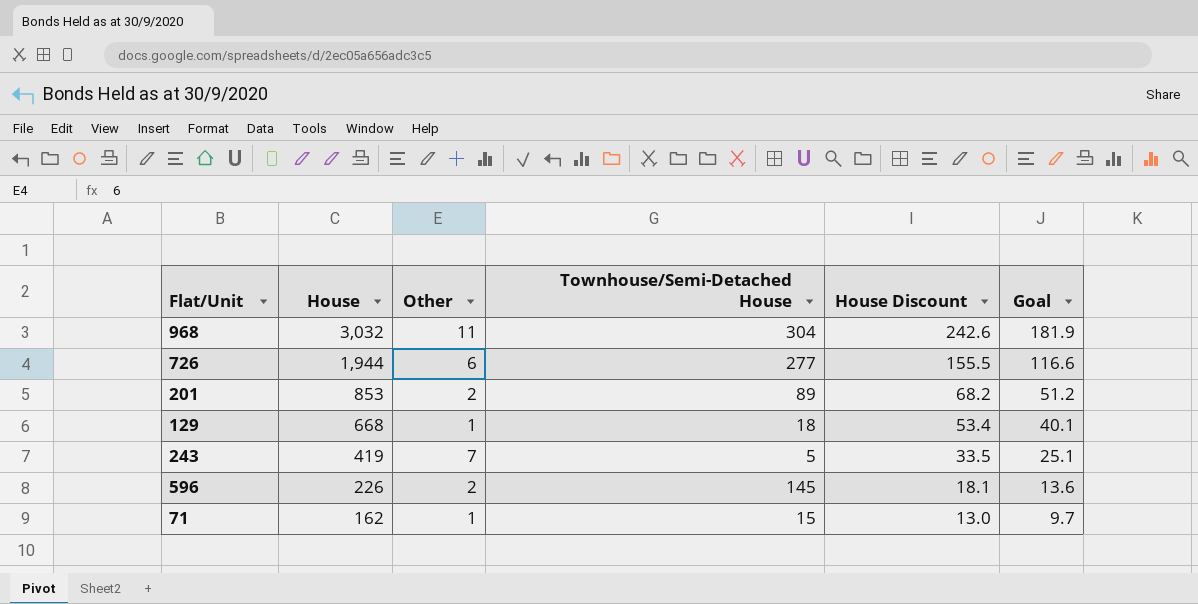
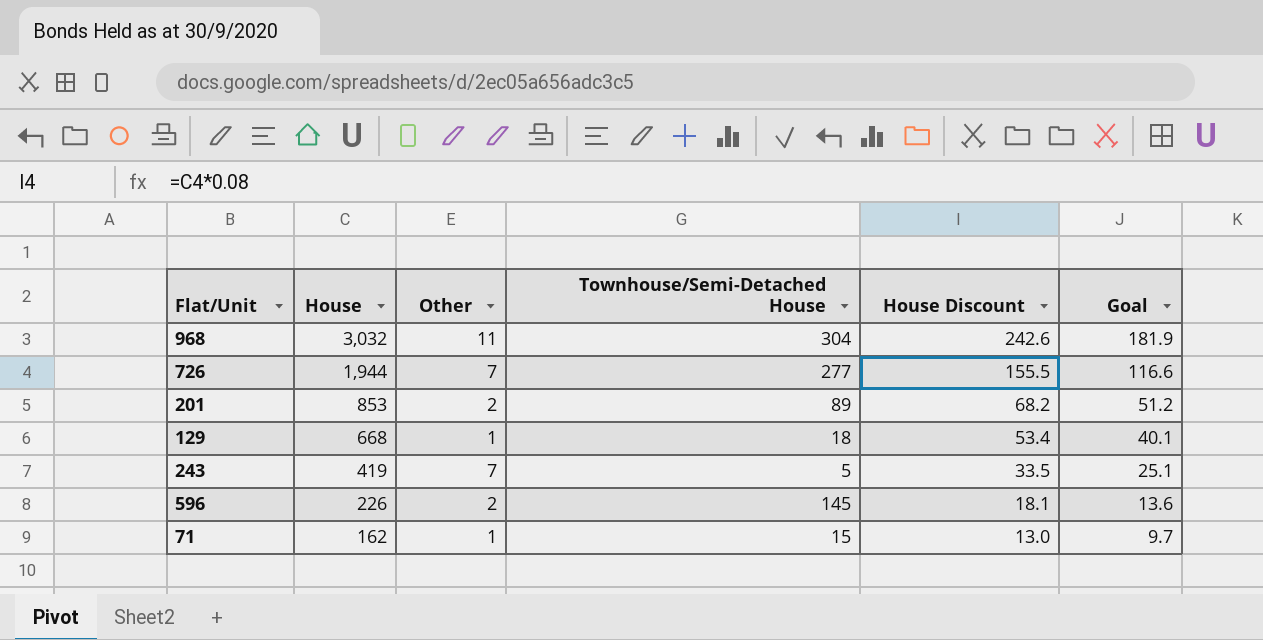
726 | Other: 6 -> 7

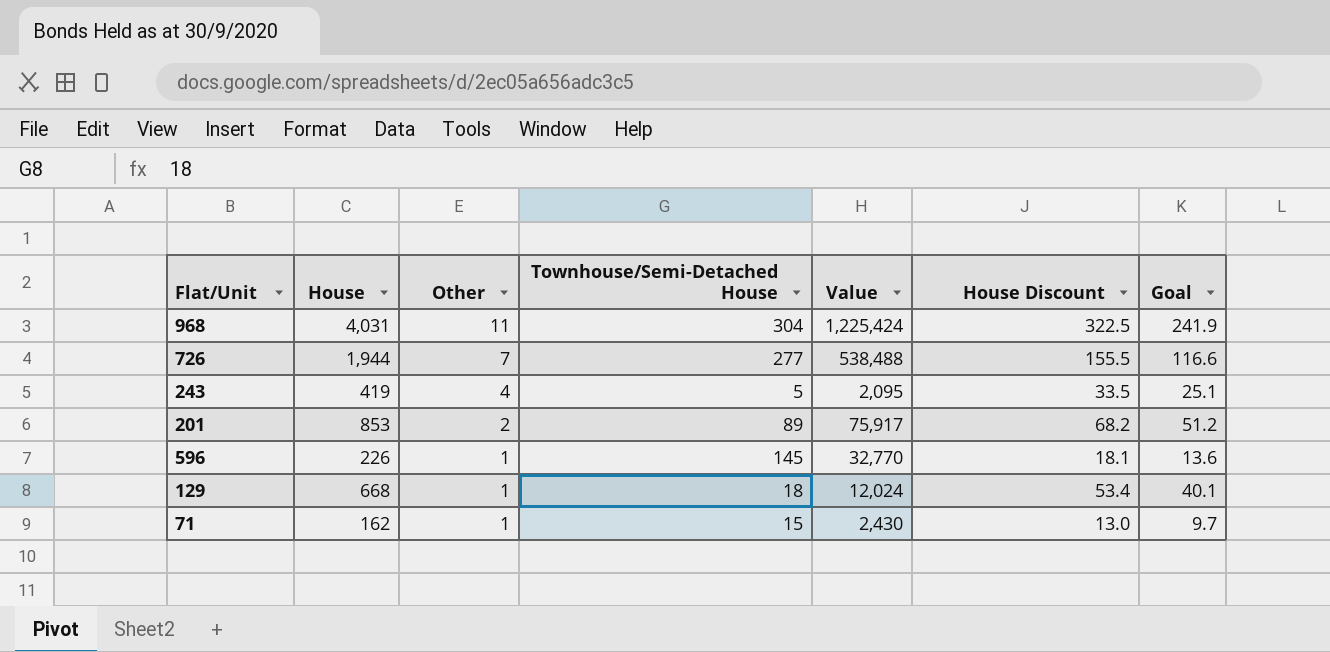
row order: House descending -> Other descending
column Value | formula: none -> [House] * [Townhouse/Semi-Detached House]
968 | House: 3,032 -> 4,031
968 | House Discount: 242.6 -> 322.5
968 | Goal: 181.9 -> 241.9
243 | Other: 7 -> 4
596 | Other: 2 -> 1

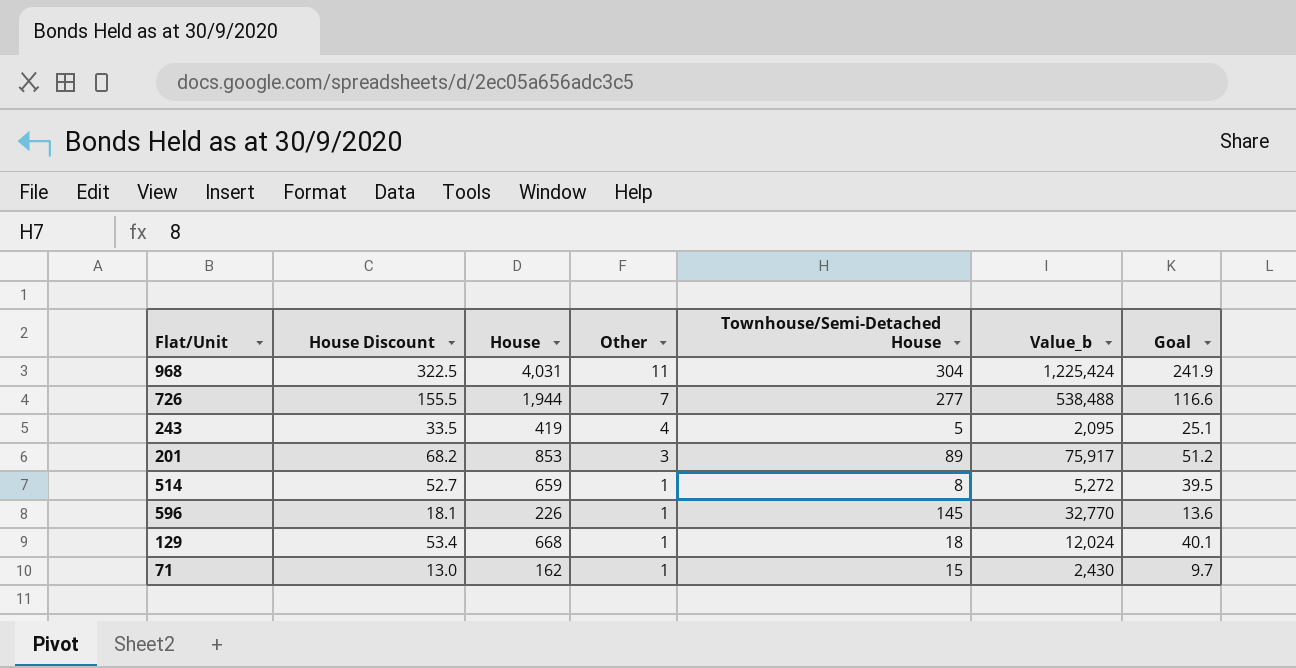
column House Discount | position: 6 -> 2
column name: Value -> Value_b
201 | Other: 2 -> 3
row 514: none -> 52.7 | 659 | 1 | 8 | 5,272 | 39.5

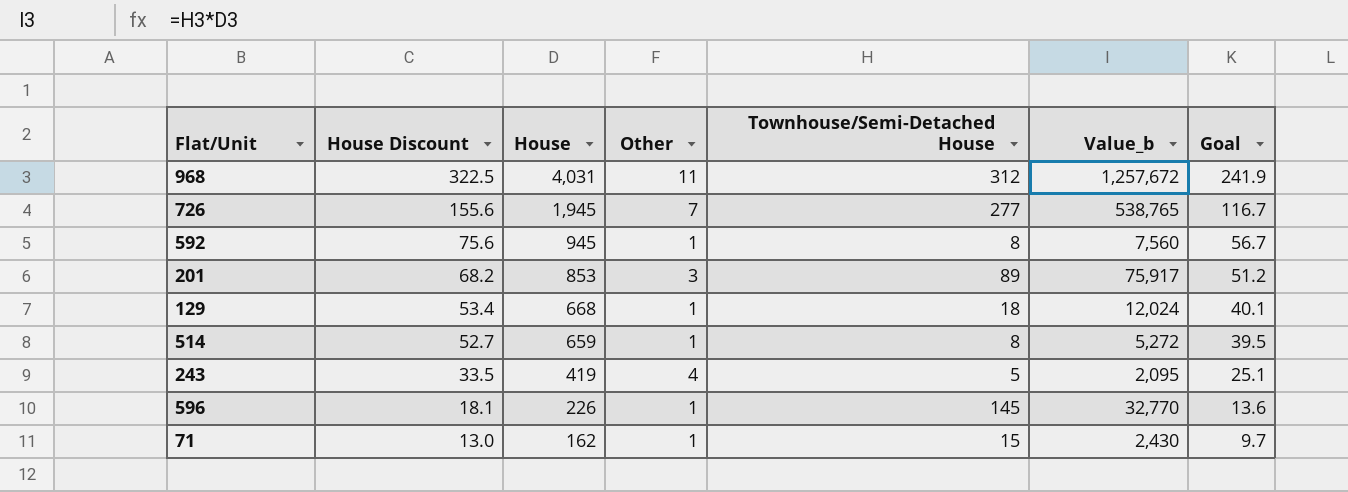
row order: Other descending -> House Discount descending
968 | Townhouse/Semi-Detached House: 304 -> 312
968 | Value_b: 1,225,424 -> 1,257,672
726 | House Discount: 155.5 -> 155.6
726 | House: 1,944 -> 1,945
726 | Value_b: 538,488 -> 538,765
726 | Goal: 116.6 -> 116.7
row 592: none -> 75.6 | 945 | 1 | 8 | 7,560 | 56.7

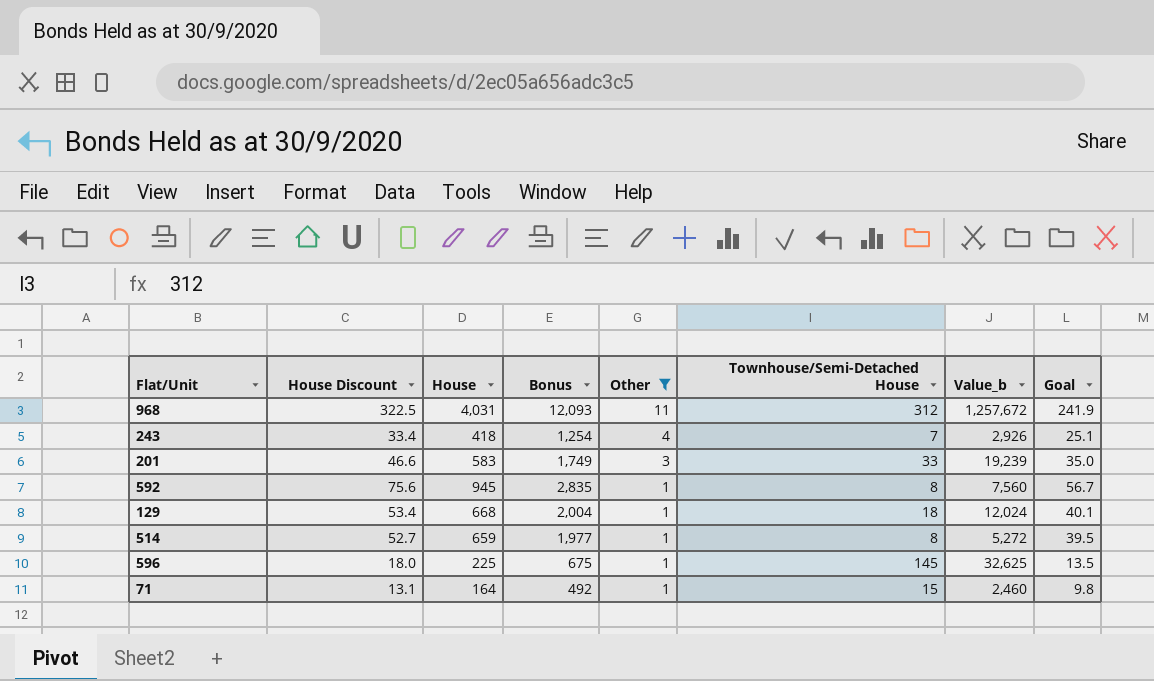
filter: none -> Other != 7
row order: House Discount descending -> Other descending
column Bonus | formula: none -> [House] * 3
243 | House Discount: 33.5 -> 33.4
243 | House: 419 -> 418
243 | Townhouse/Semi-Detached House: 5 -> 7
243 | Value_b: 2,095 -> 2,926
201 | House Discount: 68.2 -> 46.6
201 | House: 853 -> 583
201 | Townhouse/Semi-Detached House: 89 -> 33
201 | Value_b: 75,917 -> 19,239
201 | Goal: 51.2 -> 35.0
596 | House Discount: 18.1 -> 18.0
596 | House: 226 -> 225
596 | Value_b: 32,770 -> 32,625
596 | Goal: 13.6 -> 13.5
71 | House Discount: 13.0 -> 13.1
71 | House: 162 -> 164
71 | Value_b: 2,430 -> 2,460
71 | Goal: 9.7 -> 9.8

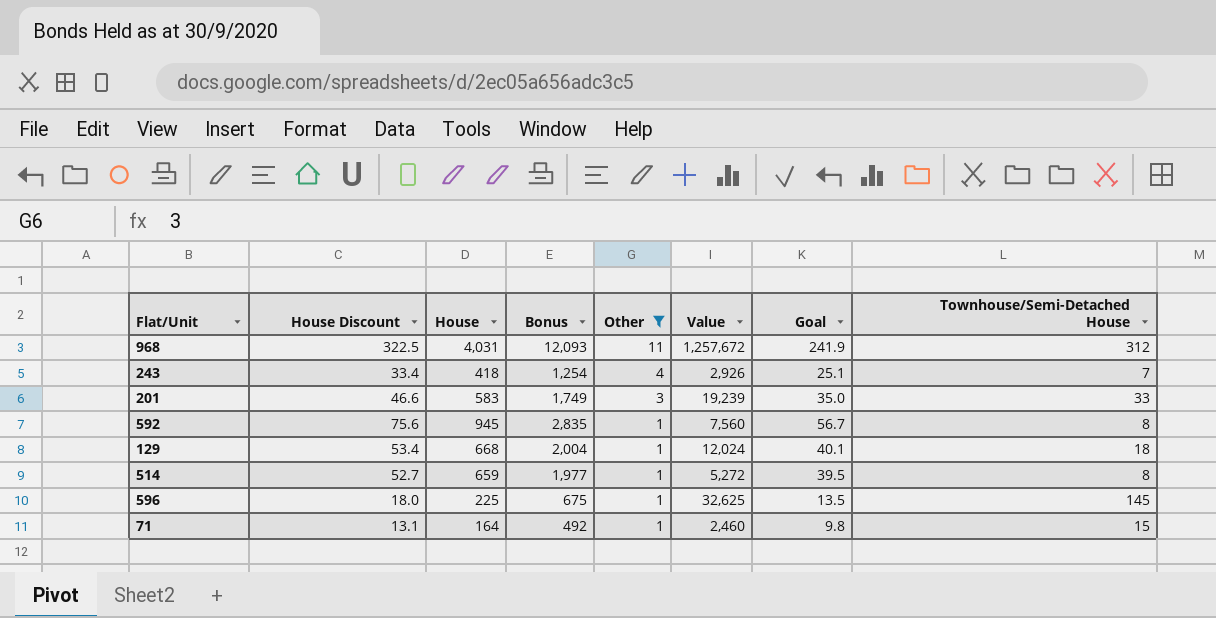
column name: Value_b -> Value
column Townhouse/Semi-Detached House | position: 6 -> 8

